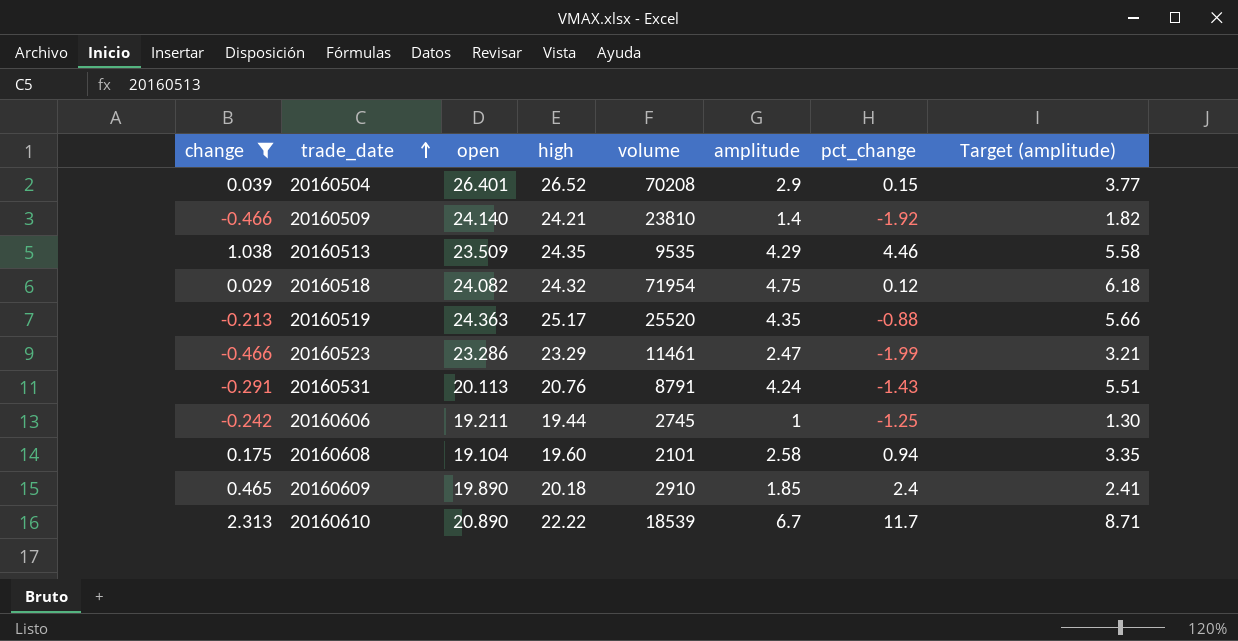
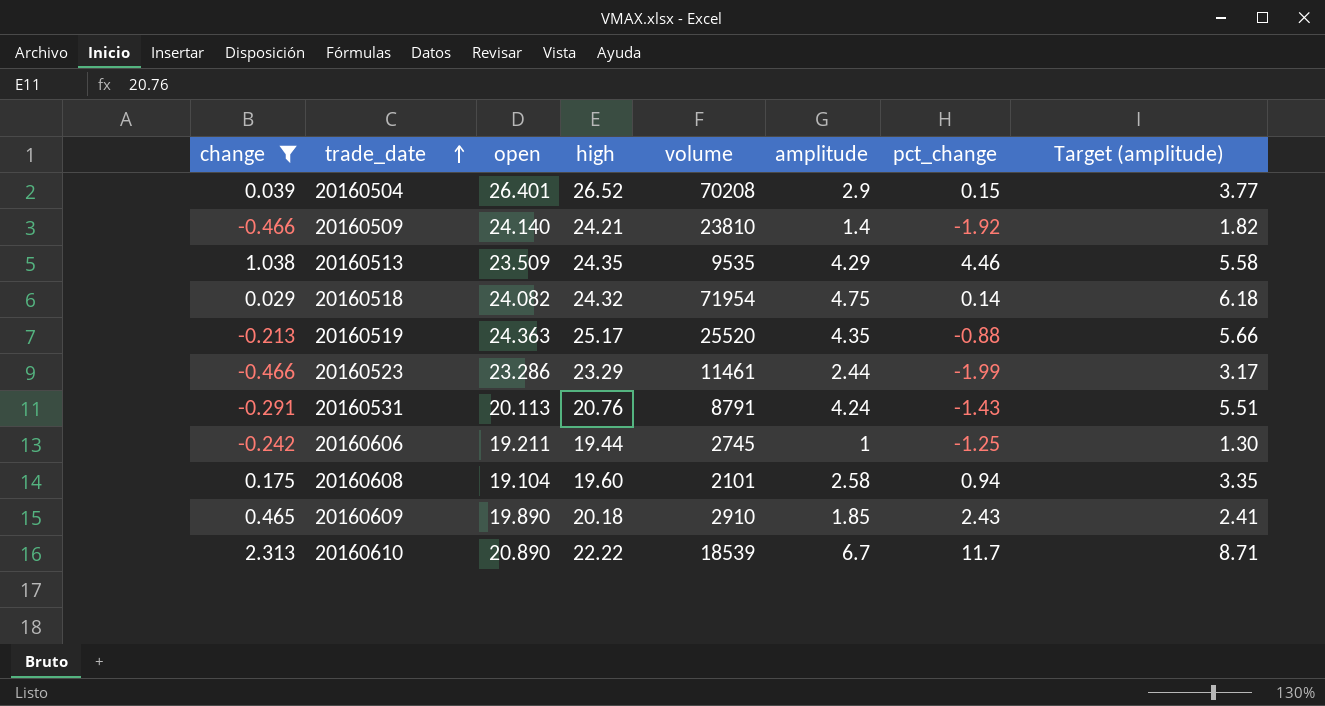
20160518 | pct_change: 0.12 -> 0.14
20160523 | amplitude: 2.47 -> 2.44
20160523 | Target (amplitude): 3.21 -> 3.17
20160609 | pct_change: 2.4 -> 2.43

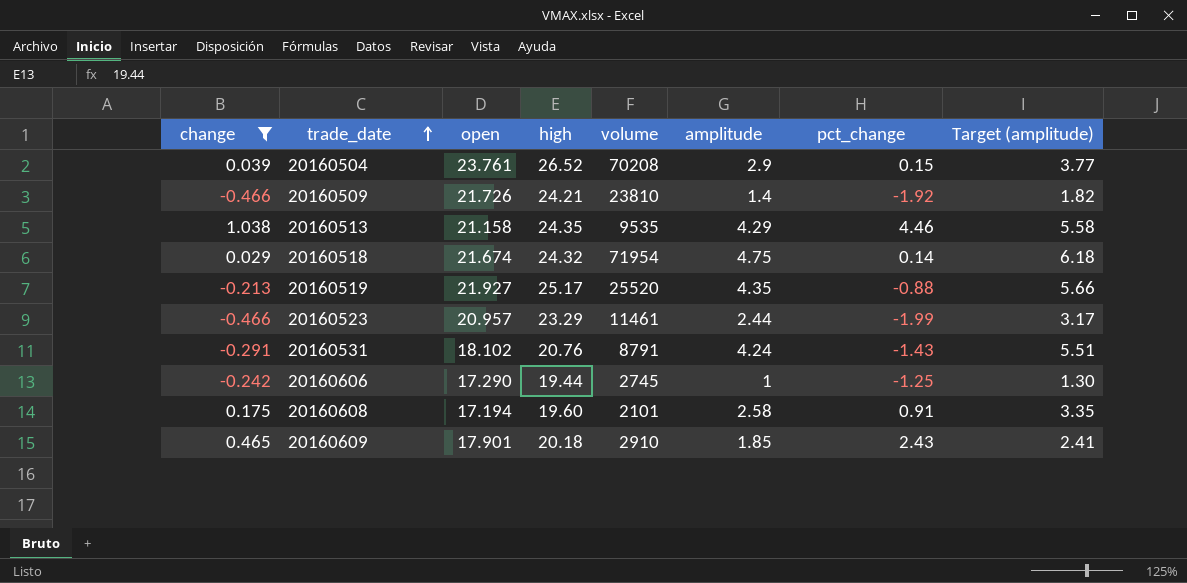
row 20160610: 2.313 | 20.890 | 22.22 | 18539 | 6.7 | 11.7 | 8.71 -> none
20160504 | open: 26.401 -> 23.761
20160509 | open: 24.140 -> 21.726
20160513 | open: 23.509 -> 21.158
20160518 | open: 24.082 -> 21.674
20160519 | open: 24.363 -> 21.927
20160523 | open: 23.286 -> 20.957
20160531 | open: 20.113 -> 18.102
20160606 | open: 19.211 -> 17.290
20160608 | open: 19.104 -> 17.194
20160608 | pct_change: 0.94 -> 0.91
20160609 | open: 19.890 -> 17.901

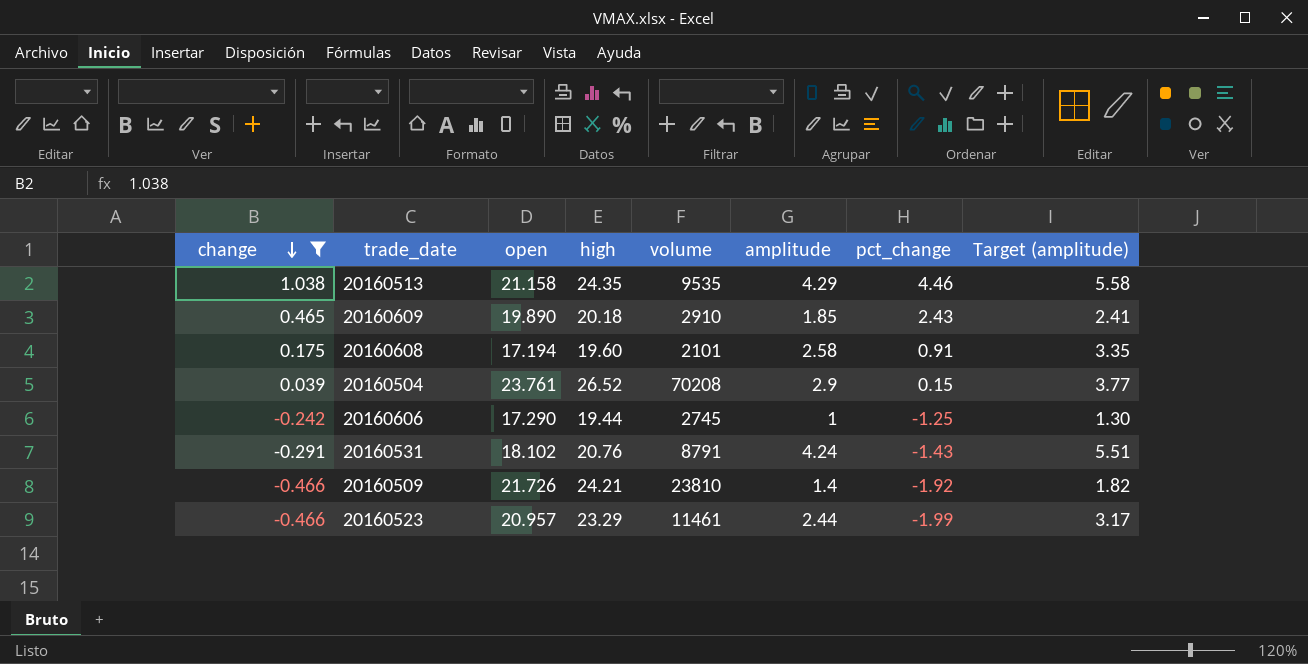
row order: trade_date ascending -> change descending
row 20160518: 0.029 | 21.674 | 24.32 | 71954 | 4.75 | 0.14 | 6.18 -> none
row 20160519: -0.213 | 21.927 | 25.17 | 25520 | 4.35 | -0.88 | 5.66 -> none
20160609 | open: 17.901 -> 19.890

